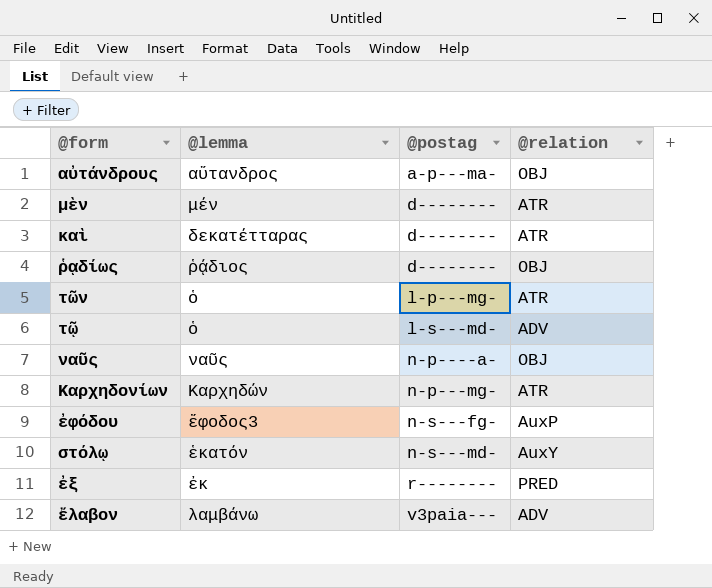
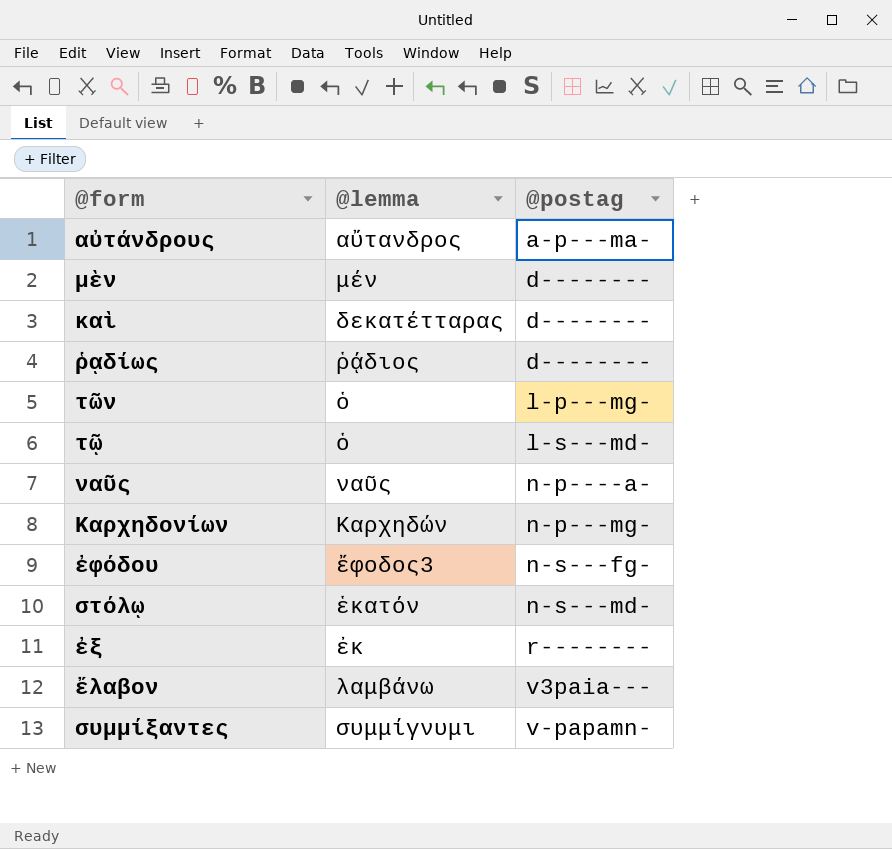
column @relation | position: 4 -> none
row συμμίξαντες: none -> συμμίγνυμι | v-papamn-

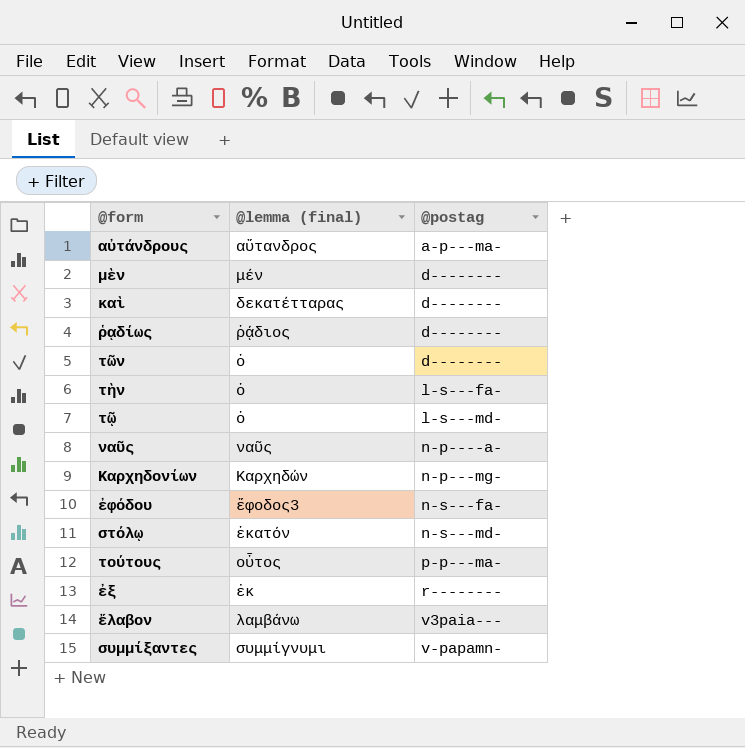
column name: @lemma -> @lemma (final)
τῶν | @postag: l-p---mg- -> d--------
row τὴν: none -> ὁ | l-s---fa-
ἐφόδου | @postag: n-s---fg- -> n-s---fa-
row τούτους: none -> οὗτος | p-p---ma-

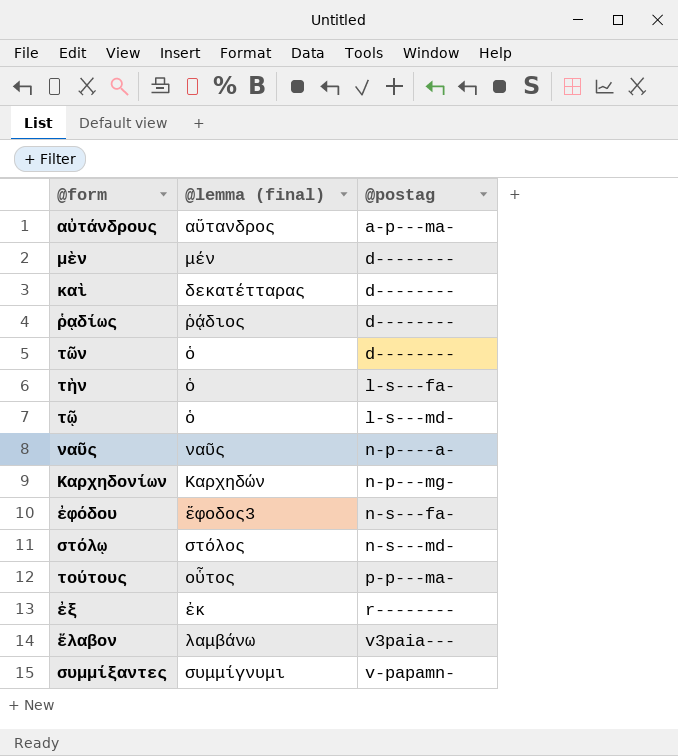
στόλῳ | @lemma (final): ἑκατόν -> στόλος

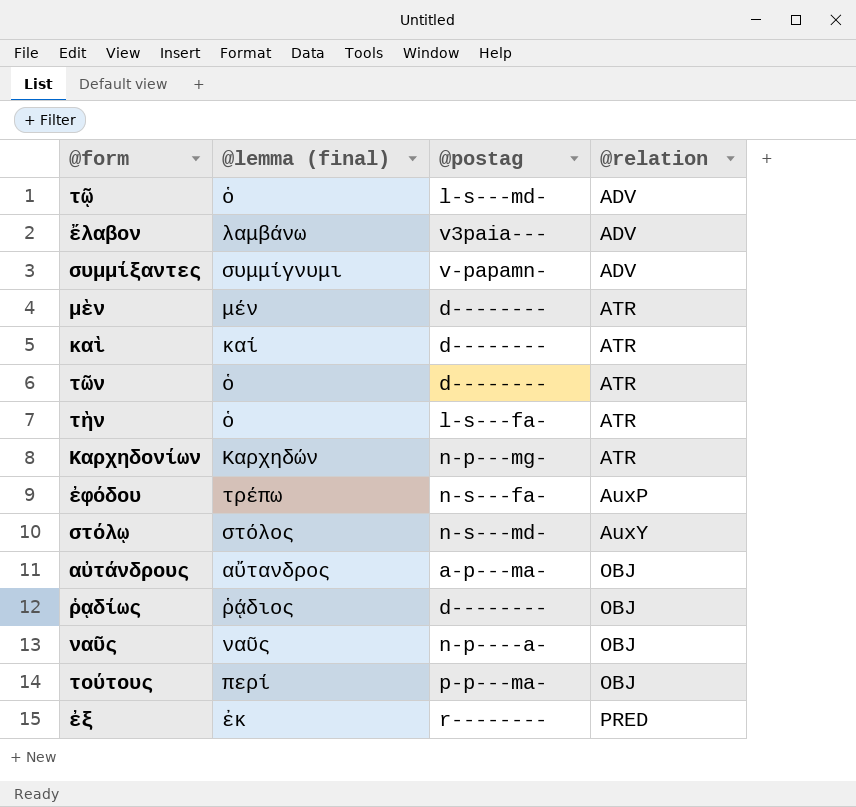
row order: @postag ascending -> @relation ascending
column @relation | position: none -> 4
καὶ | @lemma (final): δεκατέτταρας -> καί
ἐφόδου | @lemma (final): ἔφοδος3 -> τρέπω
τούτους | @lemma (final): οὗτος -> περί

